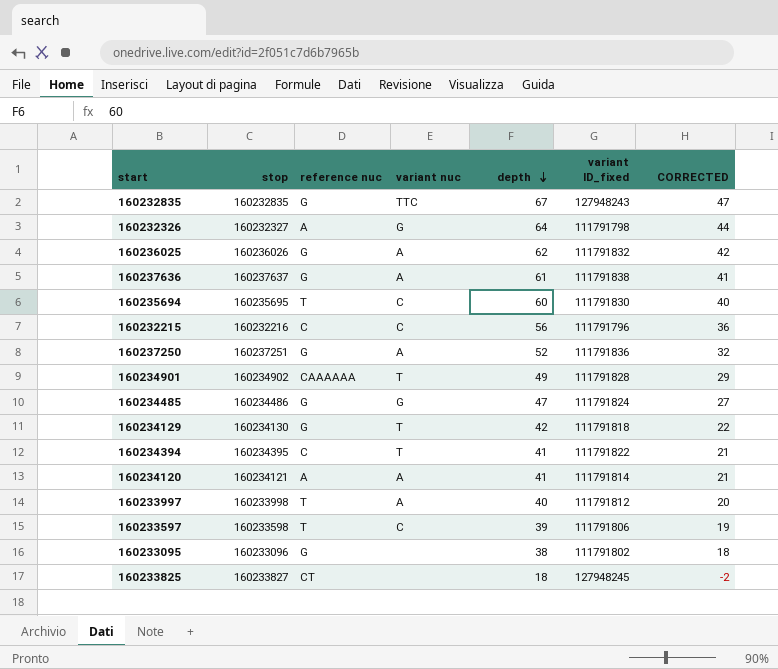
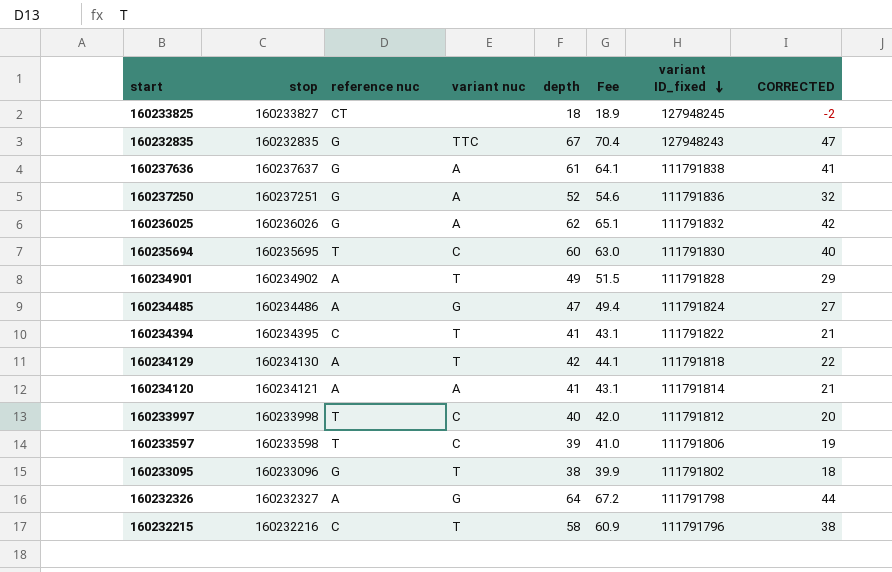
row order: depth descending -> variant ID_fixed descending
column Fee | formula: none -> [depth] * 1.05
160234901 | reference nuc: CAAAAAA -> A
160234485 | reference nuc: G -> A
160234129 | reference nuc: G -> A
160233997 | variant nuc: A -> C
160233095 | variant nuc: none -> T
160232215 | variant nuc: C -> T
160232215 | depth: 56 -> 58
160232215 | CORRECTED: 36 -> 38

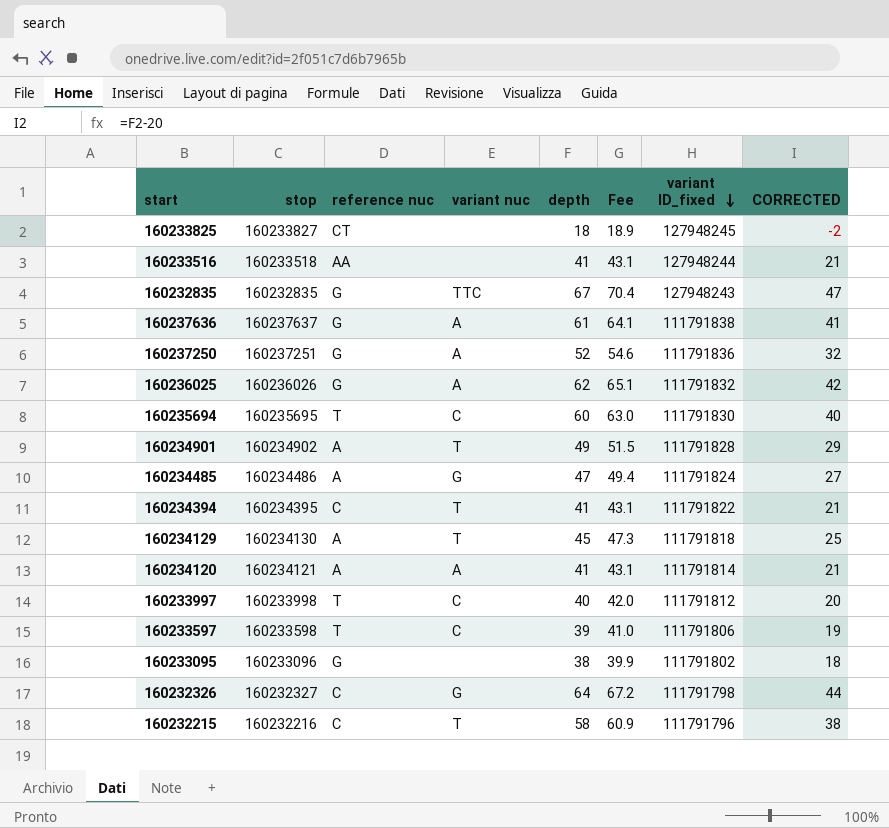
row 160233516: none -> 160233518 | AA | none | 41 | 43.1 | 127948244 | 21
160234129 | depth: 42 -> 45
160234129 | Fee: 44.1 -> 47.3
160234129 | CORRECTED: 22 -> 25
160233095 | variant nuc: T -> none
160232326 | reference nuc: A -> C

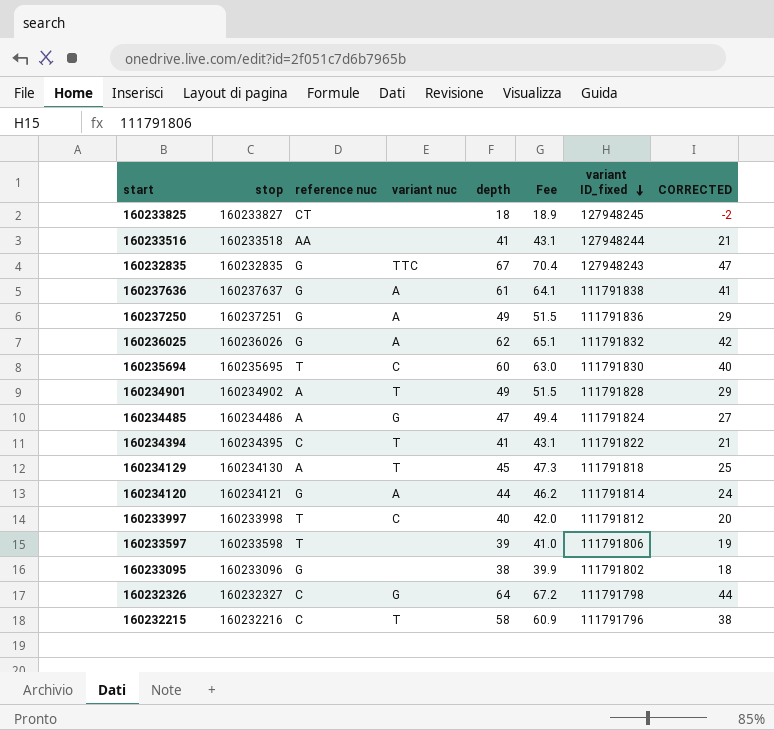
160237250 | depth: 52 -> 49
160237250 | Fee: 54.6 -> 51.5
160237250 | CORRECTED: 32 -> 29
160234120 | reference nuc: A -> G
160234120 | depth: 41 -> 44
160234120 | Fee: 43.1 -> 46.2
160234120 | CORRECTED: 21 -> 24
160233597 | variant nuc: C -> none

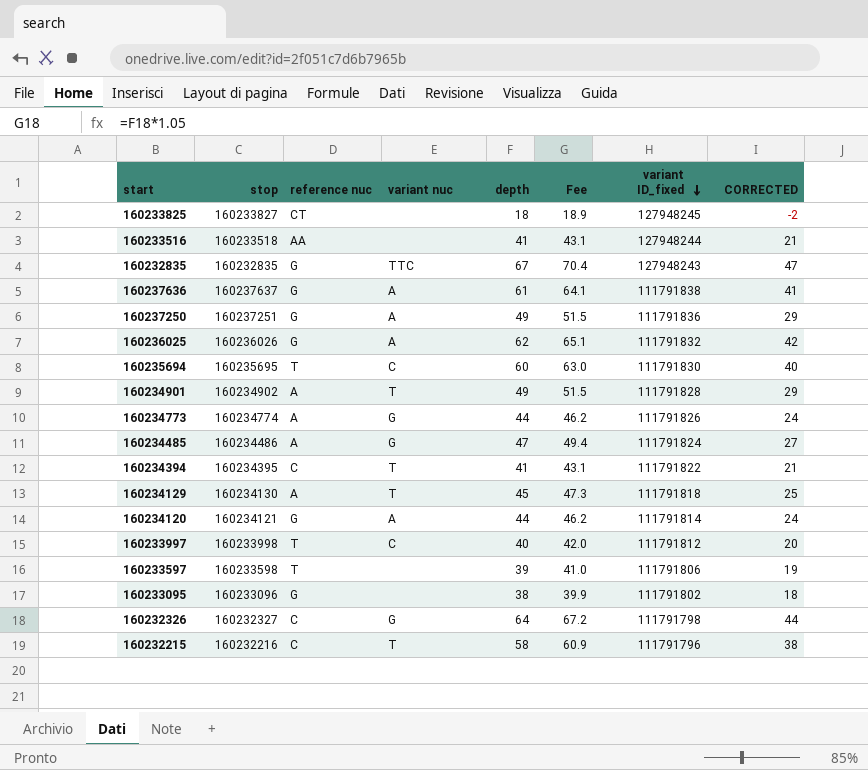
row 160234773: none -> 160234774 | A | G | 44 | 46.2 | 111791826 | 24

